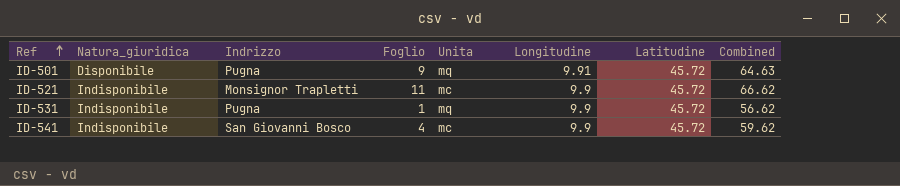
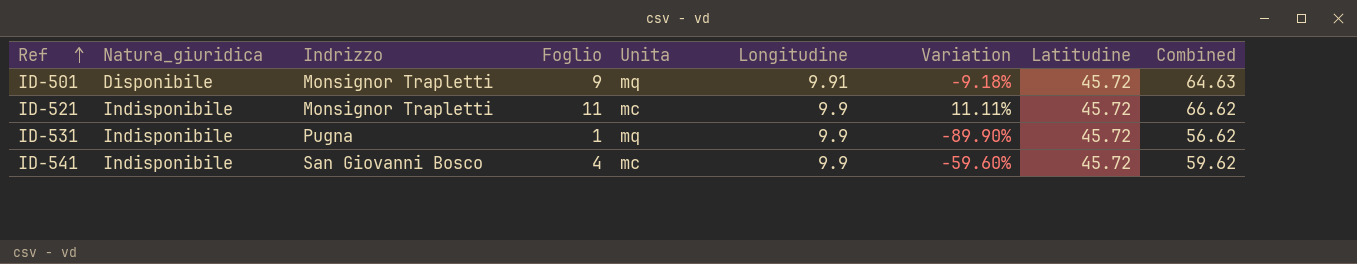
column Variation | formula: none -> ([Foglio] - [Longitudine]) / [Longitudine]
ID-501 | Indrizzo: Pugna -> Monsignor Trapletti

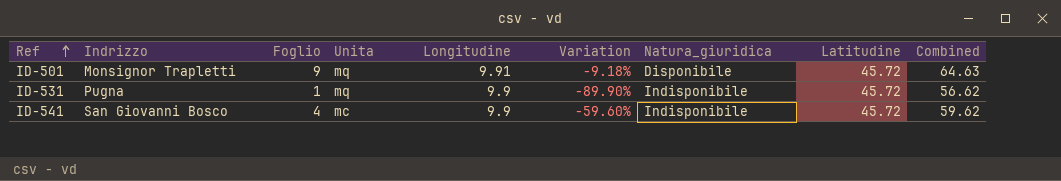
column Natura_giuridica | position: 2 -> 7
row ID-521: Indisponibile | Monsignor Trapletti | 11 | mc | 9.9 | 11.11% | 45.72 | 66.62 -> none

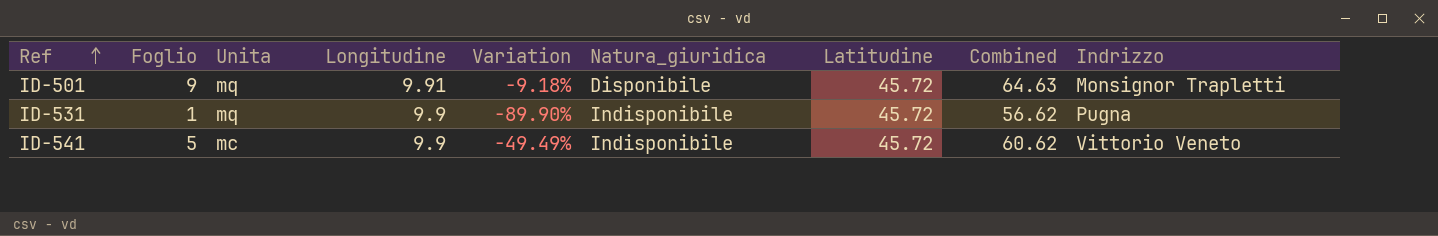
column Indrizzo | position: 2 -> 9
ID-541 | Foglio: 4 -> 5
ID-541 | Variation: -59.60% -> -49.49%
ID-541 | Combined: 59.62 -> 60.62
ID-541 | Indrizzo: San Giovanni Bosco -> Vittorio Veneto

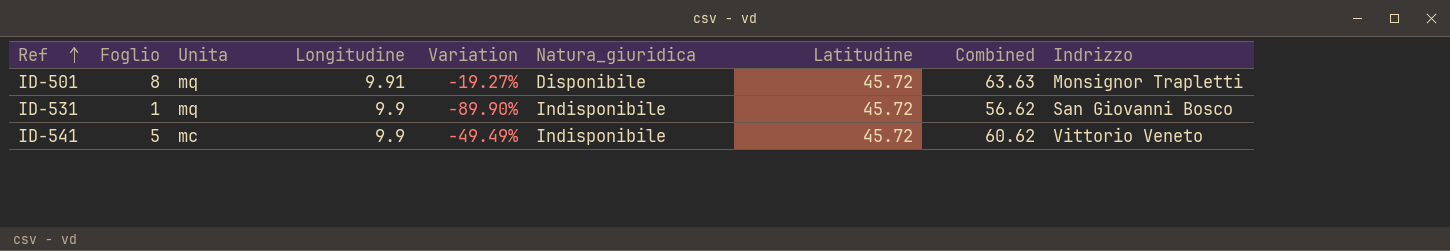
ID-501 | Foglio: 9 -> 8
ID-501 | Variation: -9.18% -> -19.27%
ID-501 | Combined: 64.63 -> 63.63
ID-531 | Indrizzo: Pugna -> San Giovanni Bosco

